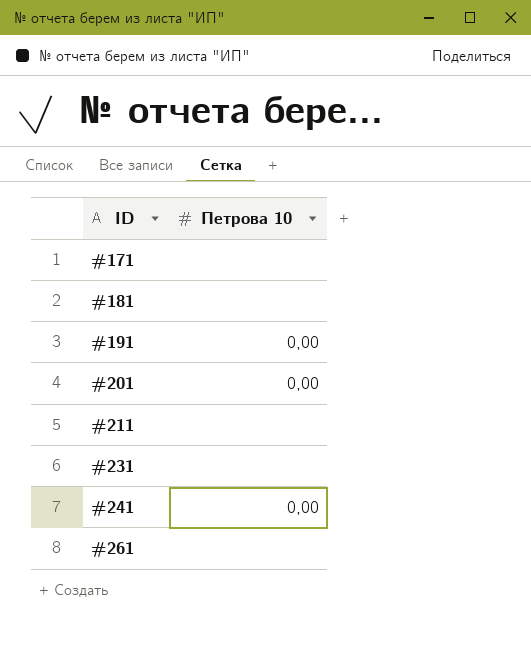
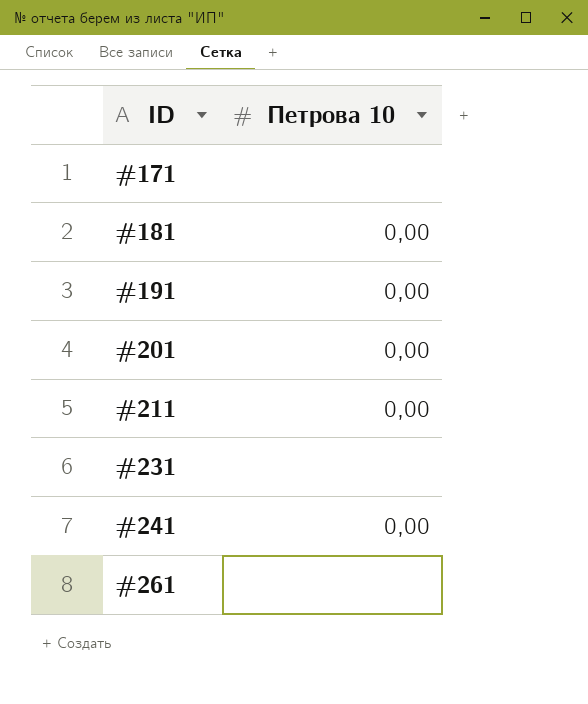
#181 | Петрова 10: none -> 0,00
#211 | Петрова 10: none -> 0,00

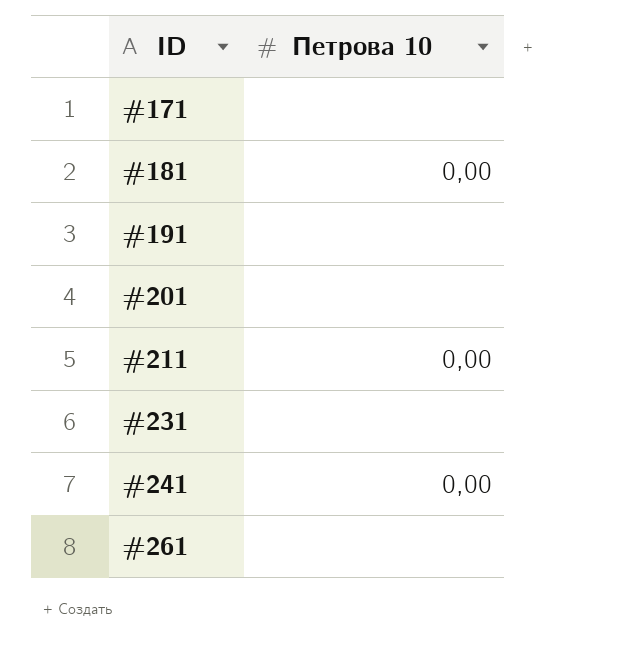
#191 | Петрова 10: 0,00 -> none
#201 | Петрова 10: 0,00 -> none

